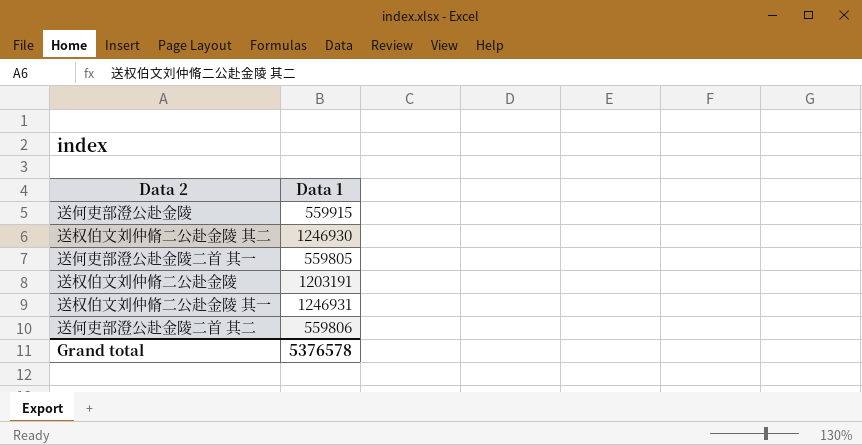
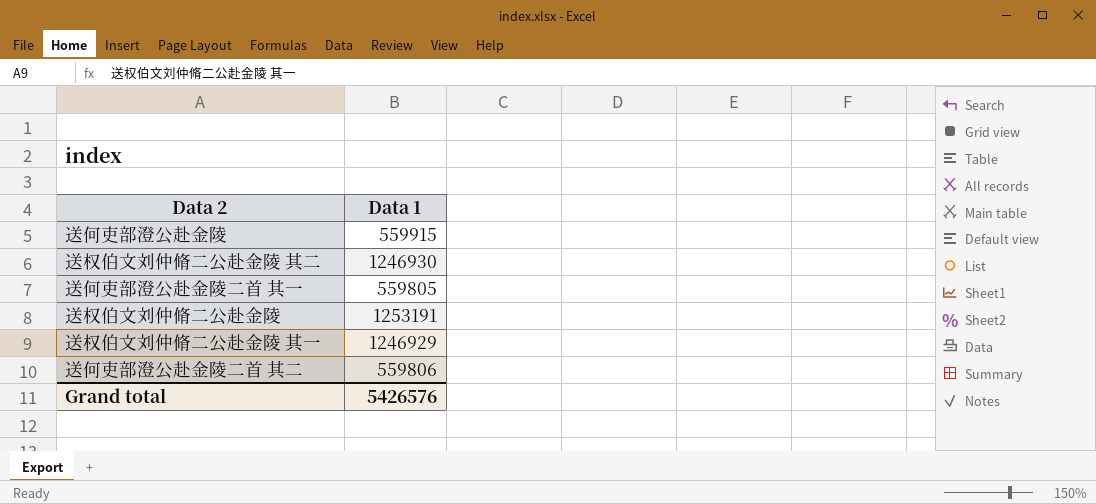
送权伯文刘仲脩二公赴金陵 | Data 1: 1203191 -> 1253191
送权伯文刘仲脩二公赴金陵 其一 | Data 1: 1246931 -> 1246929
Grand total | Data 1: 5376578 -> 5426576

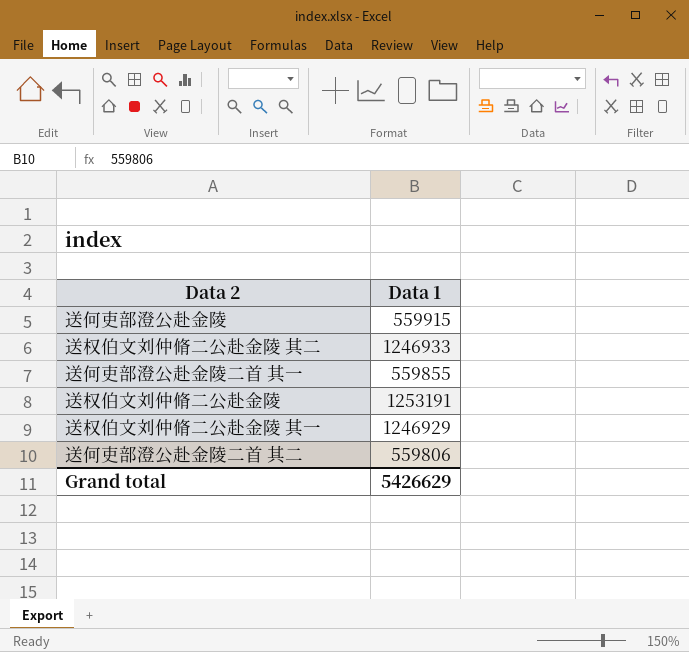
送权伯文刘仲脩二公赴金陵 其二 | Data 1: 1246930 -> 1246933
送何吏部澄公赴金陵二首 其一 | Data 1: 559805 -> 559855
Grand total | Data 1: 5426576 -> 5426629

